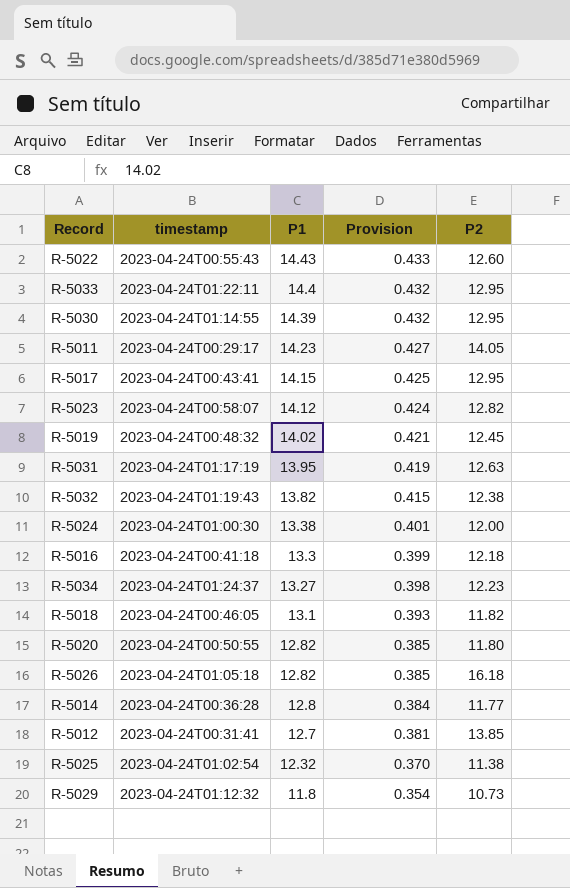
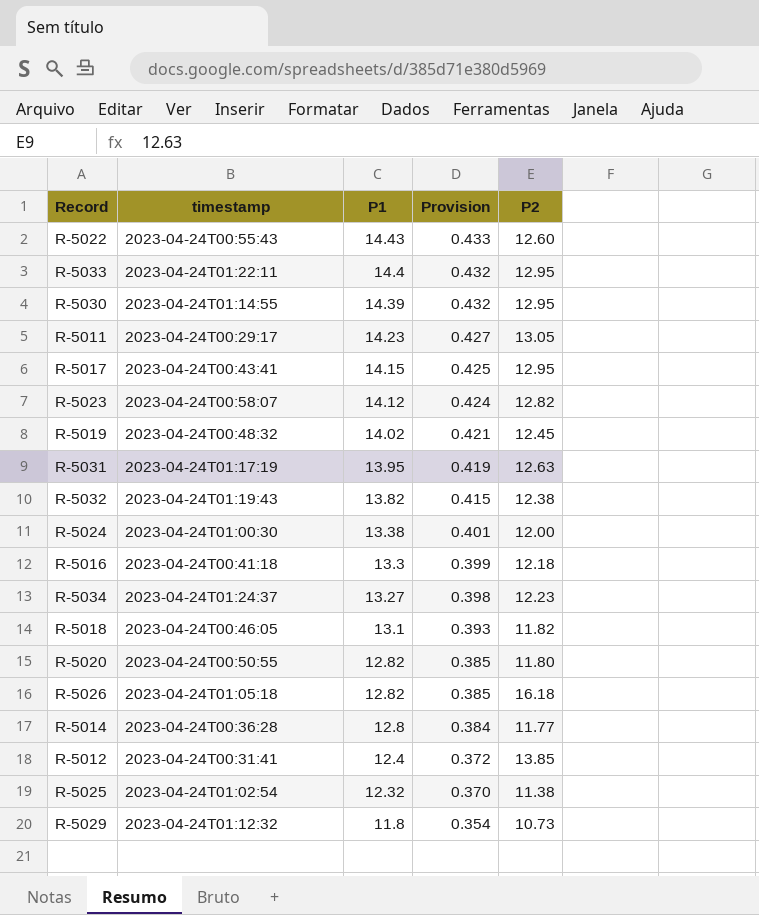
R-5011 | P2: 14.05 -> 13.05
R-5012 | P1: 12.7 -> 12.4
R-5012 | Provision: 0.381 -> 0.372

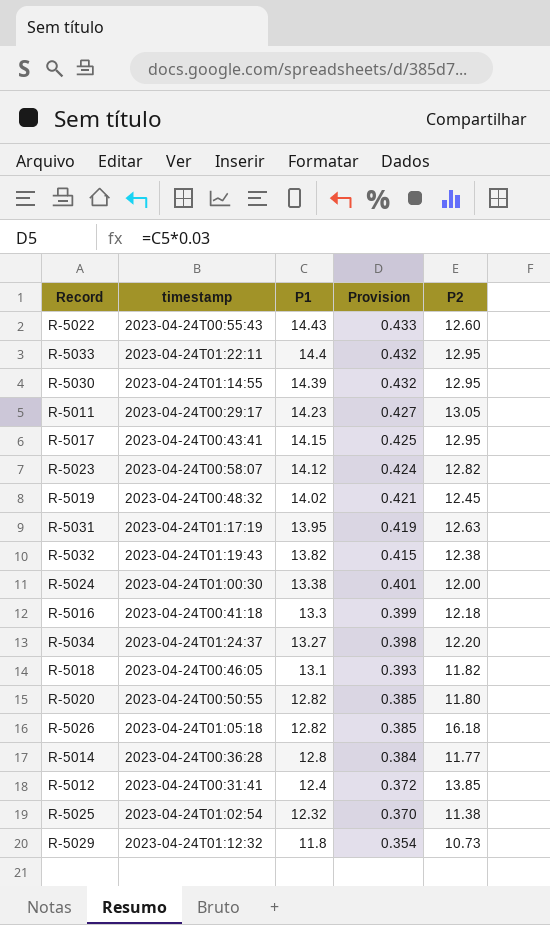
R-5034 | P2: 12.23 -> 12.20

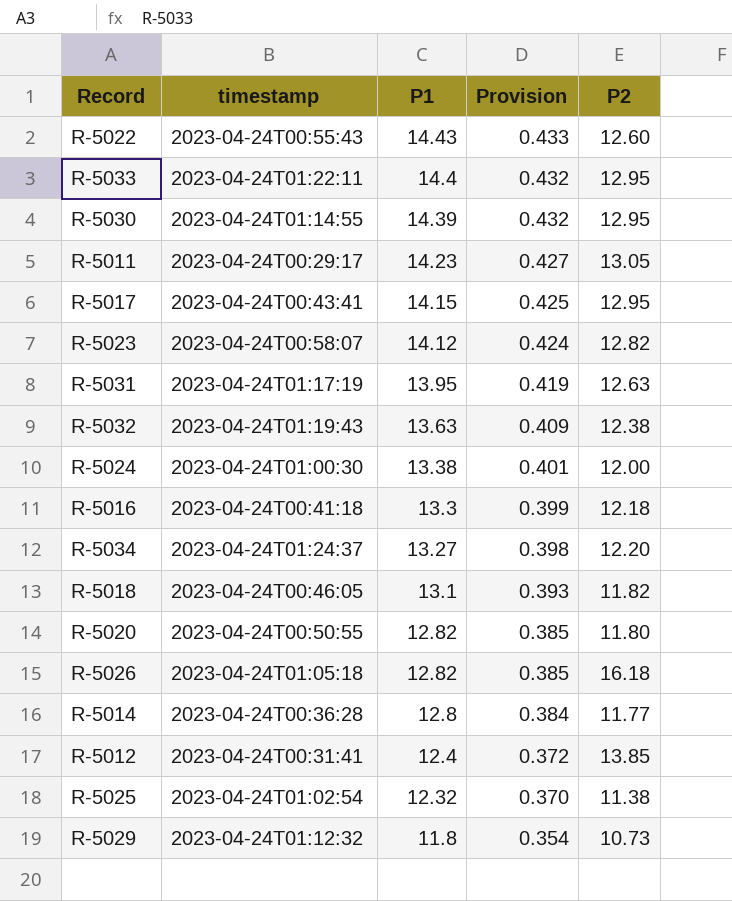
row R-5019: 2023-04-24T00:48:32 | 14.02 | 0.421 | 12.45 -> none
R-5032 | P1: 13.82 -> 13.63
R-5032 | Provision: 0.415 -> 0.409

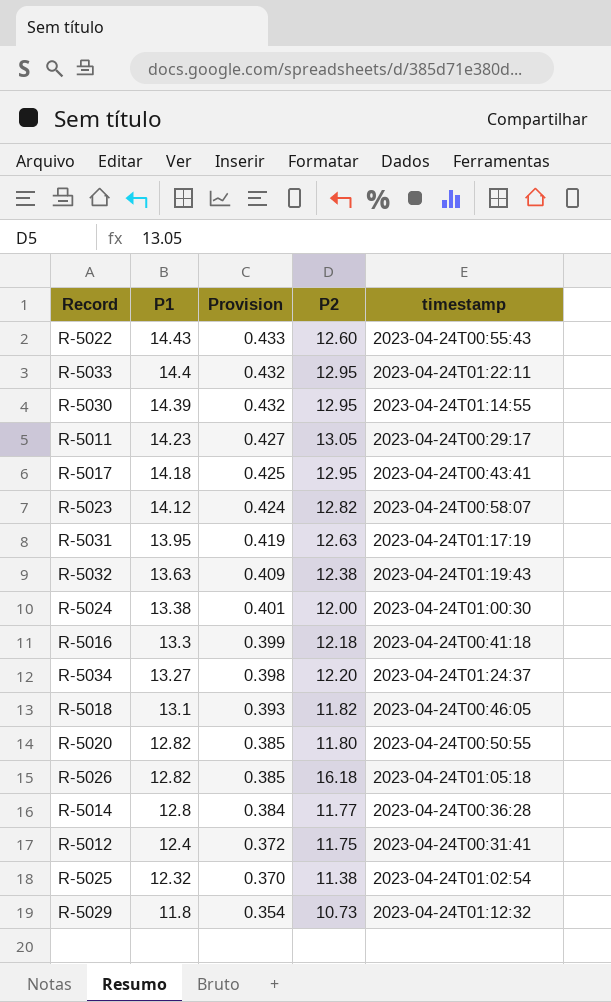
column timestamp | position: 2 -> 5
R-5017 | P1: 14.15 -> 14.18
R-5012 | P2: 13.85 -> 11.75

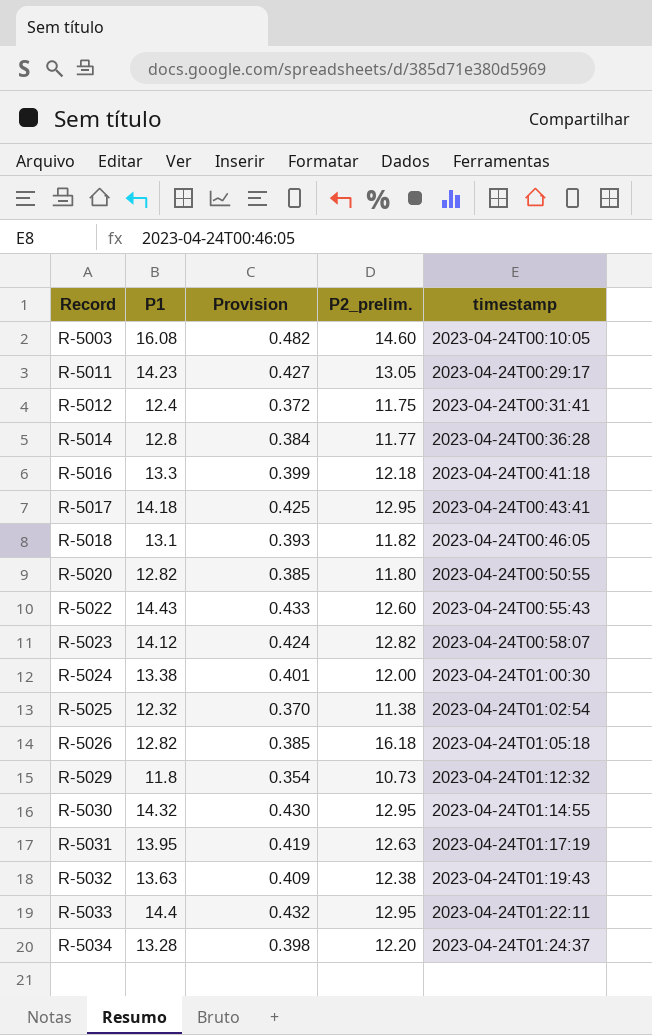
row order: P1 descending -> Record ascending
column name: P2 -> P2_prelim.
row R-5003: none -> 16.08 | 0.482 | 14.60 | 2023-04-24T00:10:05
R-5030 | P1: 14.39 -> 14.32
R-5030 | Provision: 0.432 -> 0.430
R-5034 | P1: 13.27 -> 13.28

